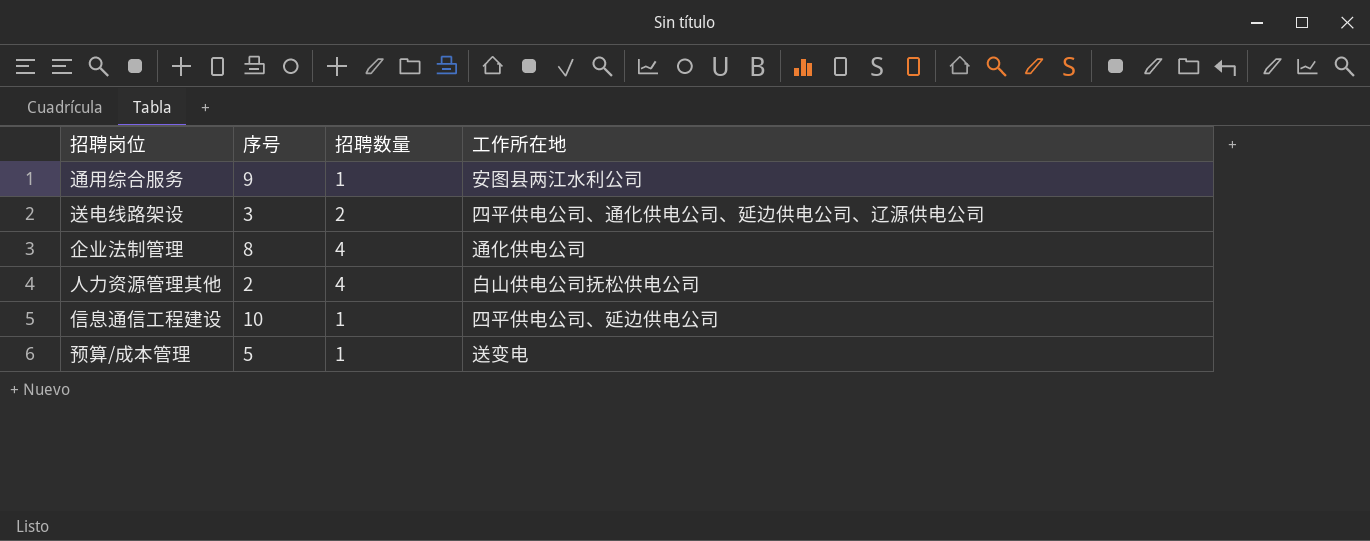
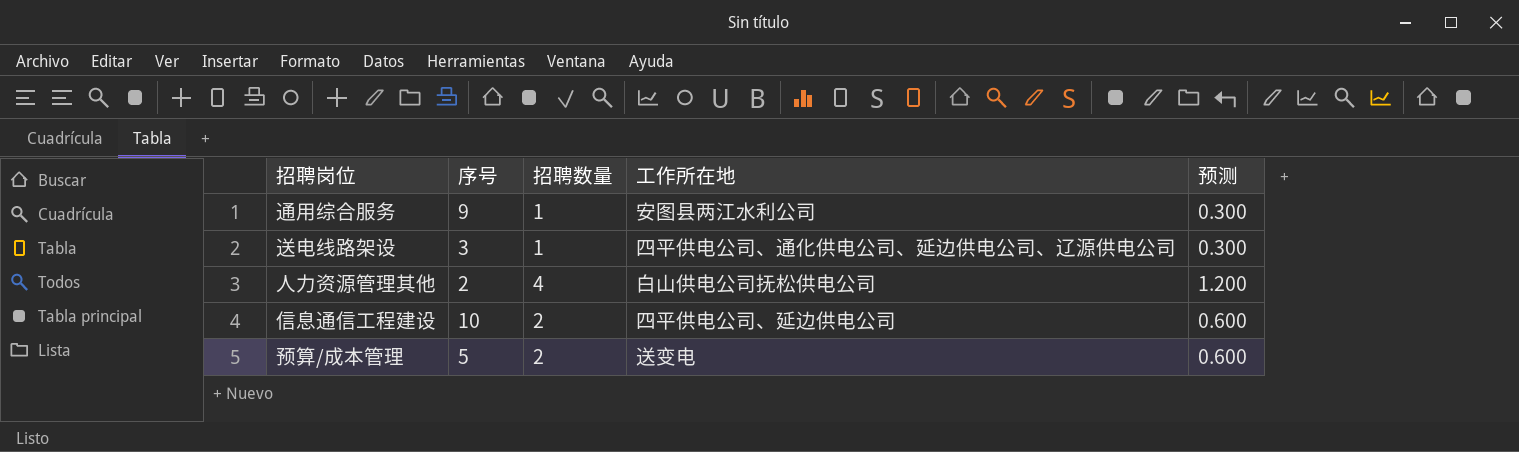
column 预测 | formula: none -> [招聘数量] * 0.3
row 企业法制管理: 8 | 4 | 通化供电公司 -> none
送电线路架设 | 招聘数量: 2 -> 1
信息通信工程建设 | 招聘数量: 1 -> 2
预算/成本管理 | 招聘数量: 1 -> 2

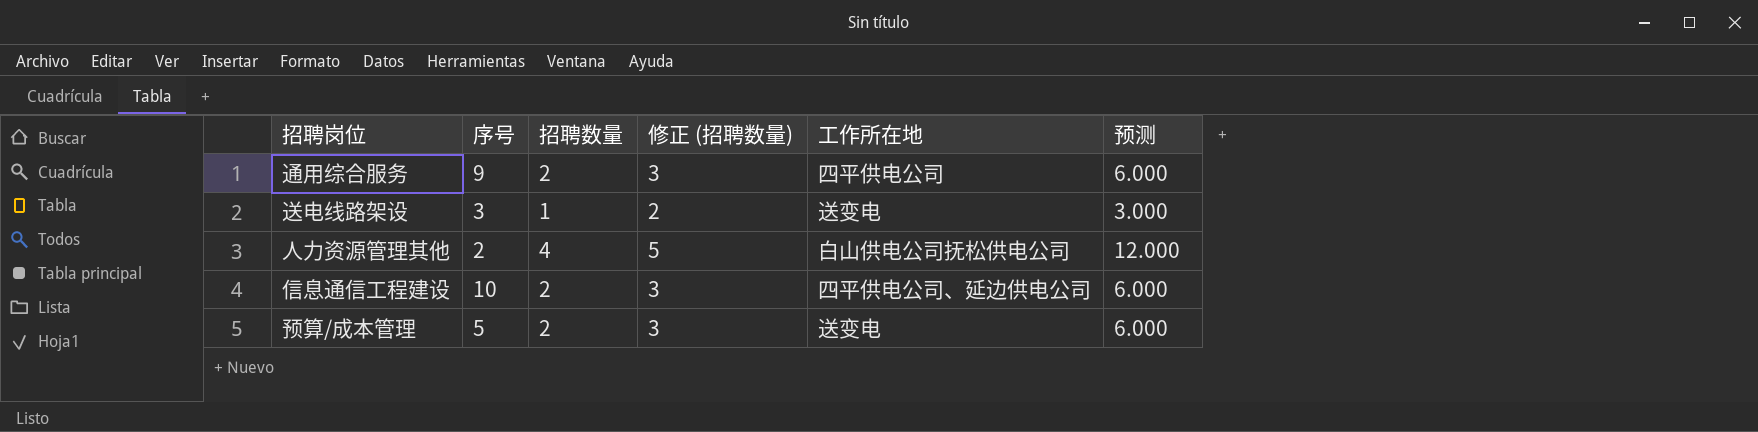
column 修正 (招聘数量) | formula: none -> [招聘数量] + 1
column 预测 | formula: [招聘数量] * 0.3 -> [招聘数量] * 3
通用综合服务 | 招聘数量: 1 -> 2
通用综合服务 | 工作所在地: 安图县两江水利公司 -> 四平供电公司
送电线路架设 | 工作所在地: 四平供电公司、通化供电公司、延边供电公司、辽源供电公司 -> 送变电

